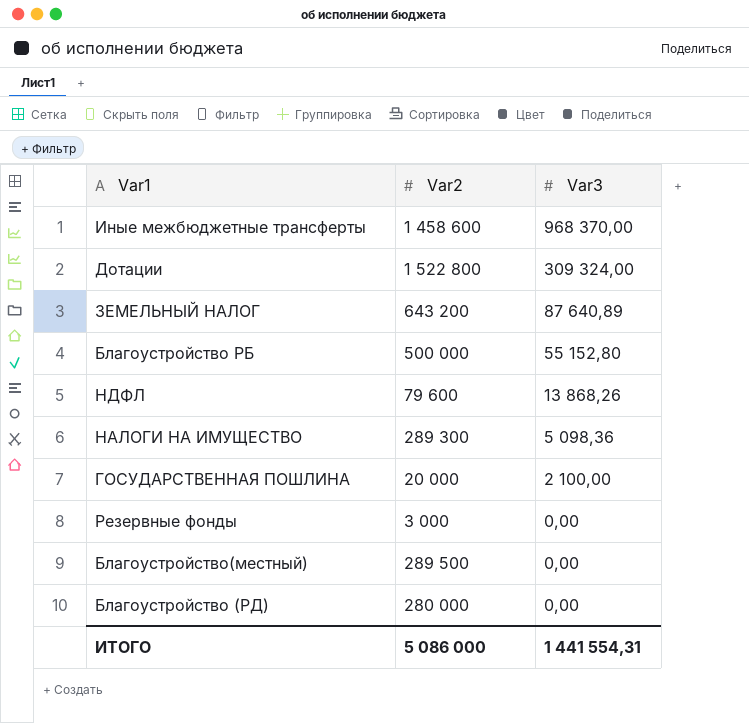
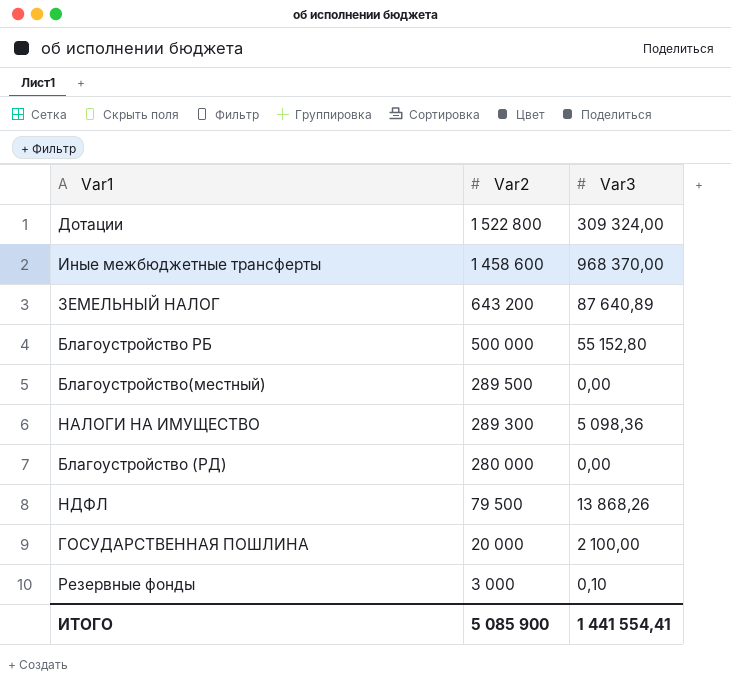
row order: Var3 descending -> Var2 descending
НДФЛ | Var2: 79 600 -> 79 500
Резервные фонды | Var3: 0,00 -> 0,10
ИТОГО | Var2: 5 086 000 -> 5 085 900
ИТОГО | Var3: 1 441 554,31 -> 1 441 554,41

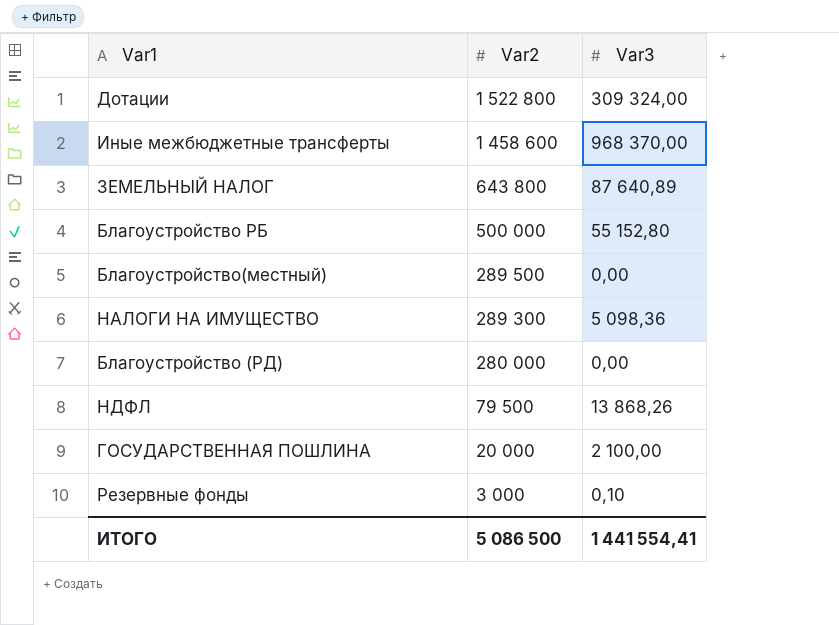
ЗЕМЕЛЬНЫЙ НАЛОГ | Var2: 643 200 -> 643 800
ИТОГО | Var2: 5 085 900 -> 5 086 500

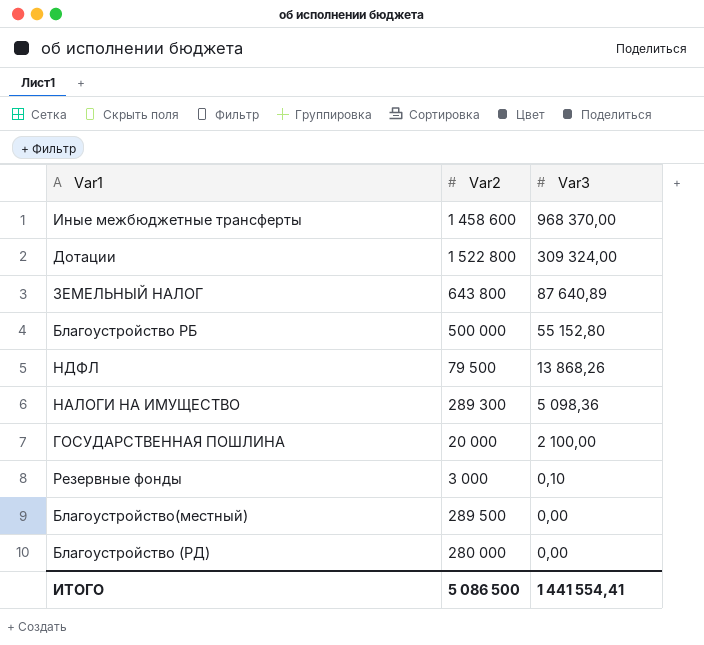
row order: Var2 descending -> Var3 descending

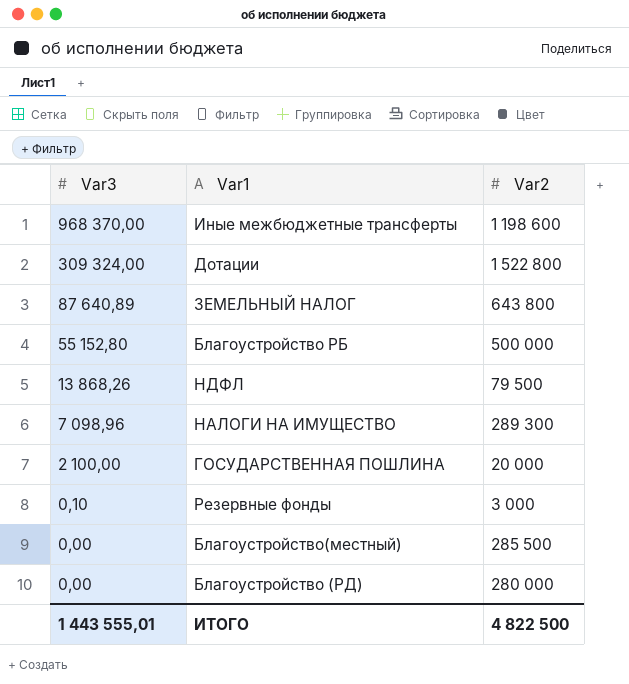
column Var3 | position: 3 -> 1
Иные межбюджетные трансферты | Var2: 1 458 600 -> 1 198 600
НАЛОГИ НА ИМУЩЕСТВО | Var3: 5 098,36 -> 7 098,96
Благоустройство(местный) | Var2: 289 500 -> 285 500
ИТОГО | Var3: 1 441 554,41 -> 1 443 555,01
ИТОГО | Var2: 5 086 500 -> 4 822 500

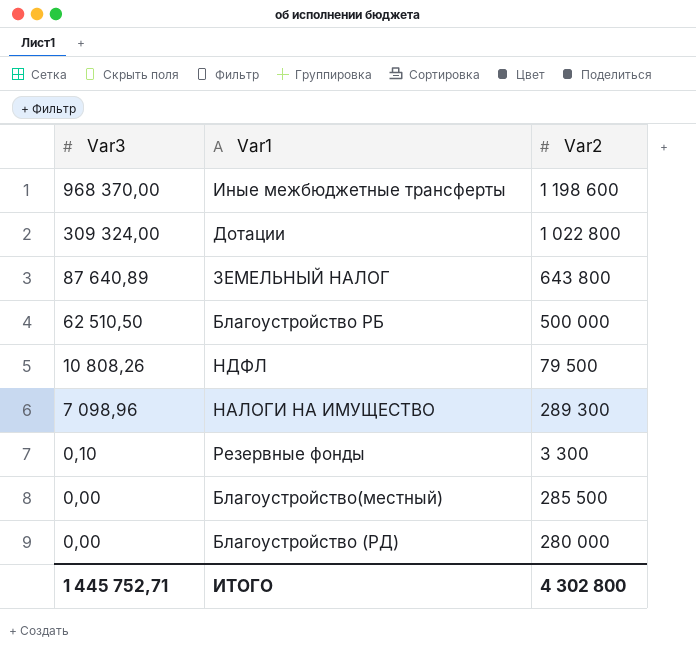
row ГОСУДАРСТВЕННАЯ ПОШЛИНА: 2 100,00 | 20 000 -> none
Дотации | Var2: 1 522 800 -> 1 022 800
Благоустройство РБ | Var3: 55 152,80 -> 62 510,50
НДФЛ | Var3: 13 868,26 -> 10 808,26
Резервные фонды | Var2: 3 000 -> 3 300
ИТОГО | Var3: 1 443 555,01 -> 1 445 752,71
ИТОГО | Var2: 4 822 500 -> 4 302 800

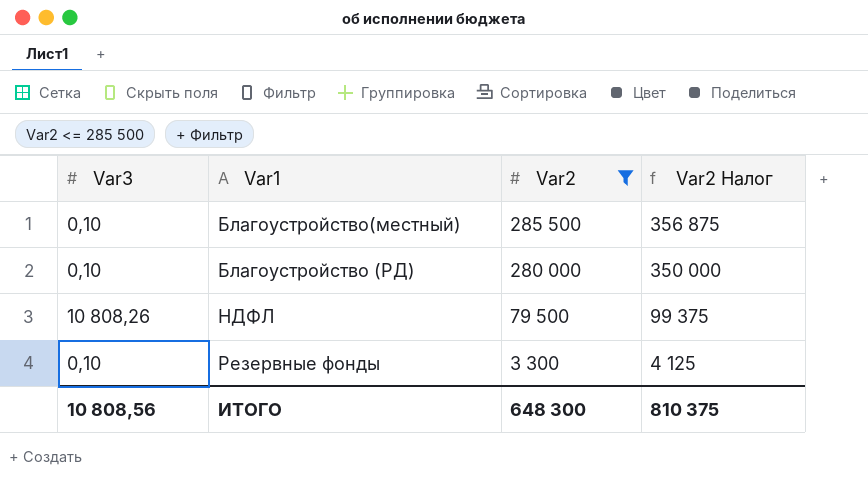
filter: none -> Var2 <= 285 500
row order: Var3 descending -> Var2 descending
column Var2 Налог | formula: none -> [Var2] * 1,25
Благоустройство(местный) | Var3: 0,00 -> 0,10
Благоустройство (РД) | Var3: 0,00 -> 0,10
ИТОГО | Var3: 1 445 752,71 -> 10 808,56
ИТОГО | Var2: 4 302 800 -> 648 300

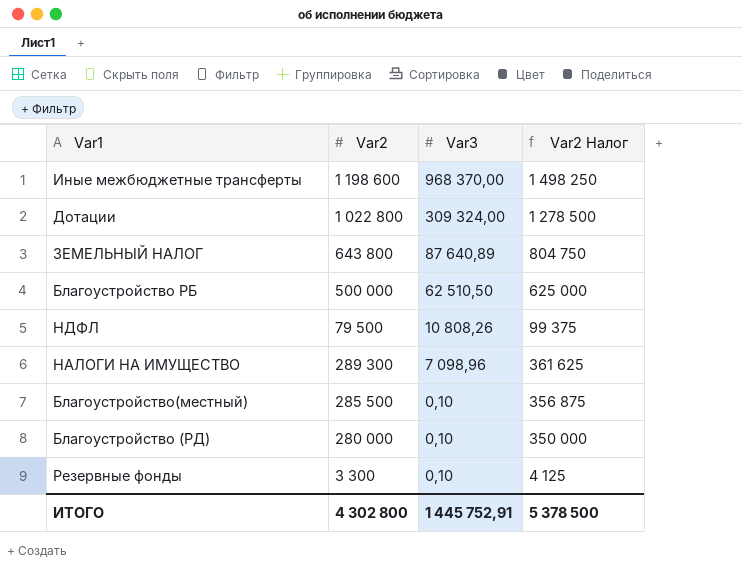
filter: Var2 <= 285 500 -> none
row order: Var2 descending -> Var3 descending
column Var3 | position: 1 -> 3
ИТОГО | Var2: 648 300 -> 4 302 800
ИТОГО | Var3: 10 808,56 -> 1 445 752,91
ИТОГО | Var2 Налог: 810 375 -> 5 378 500

